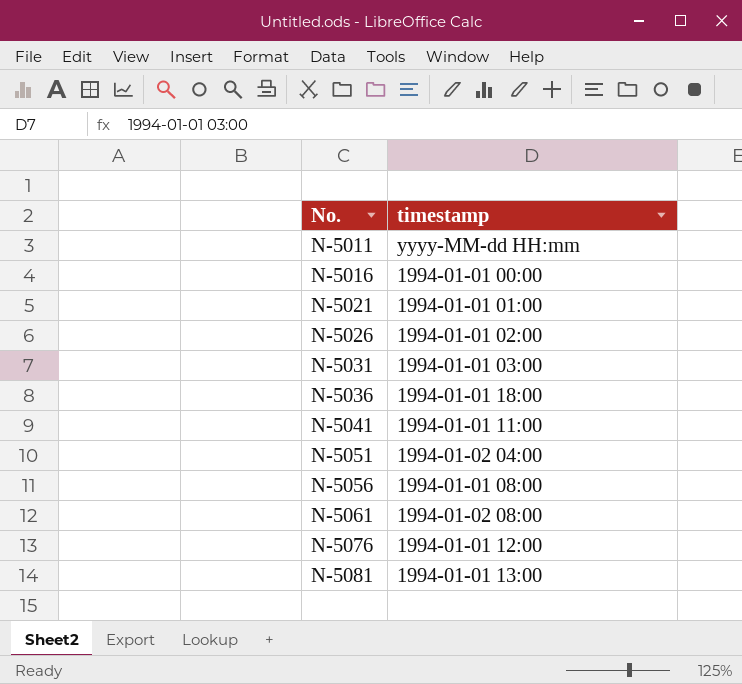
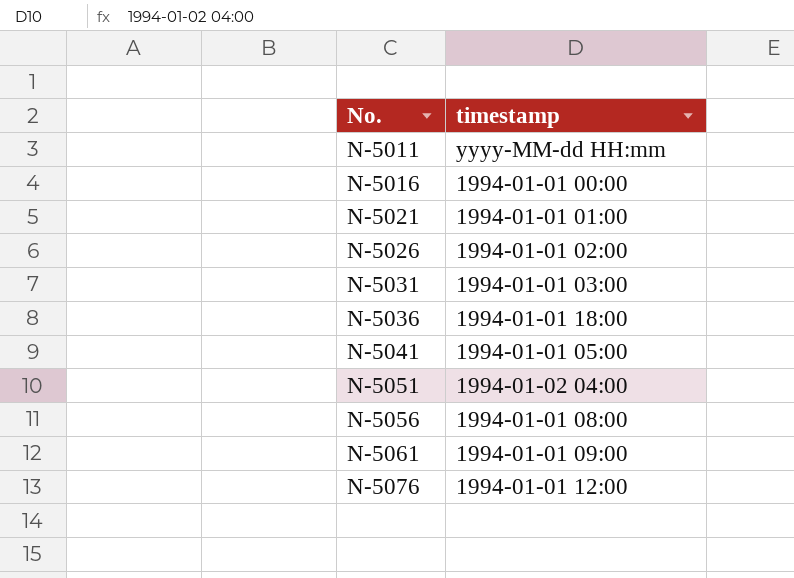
row N-5081: 1994-01-01 13:00 -> none
N-5041 | timestamp: 1994-01-01 11:00 -> 1994-01-01 05:00
N-5061 | timestamp: 1994-01-02 08:00 -> 1994-01-01 09:00

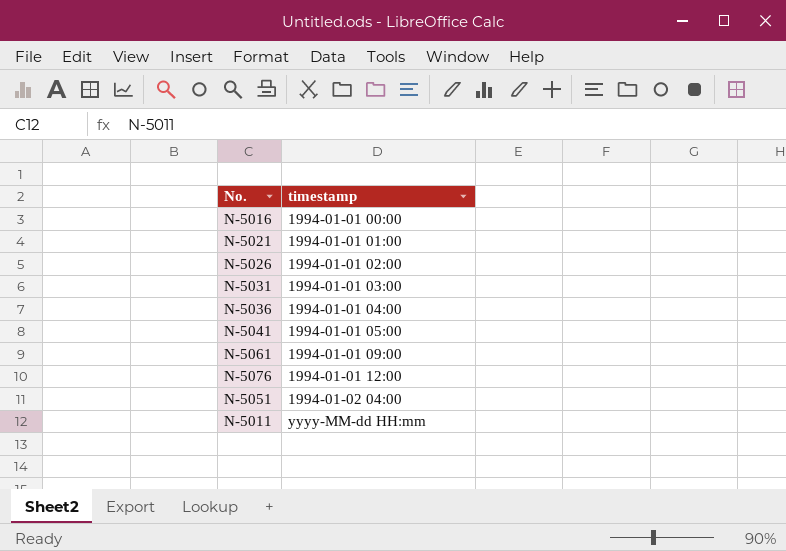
row order: No. ascending -> timestamp ascending
row N-5056: 1994-01-01 08:00 -> none
N-5036 | timestamp: 1994-01-01 18:00 -> 1994-01-01 04:00

